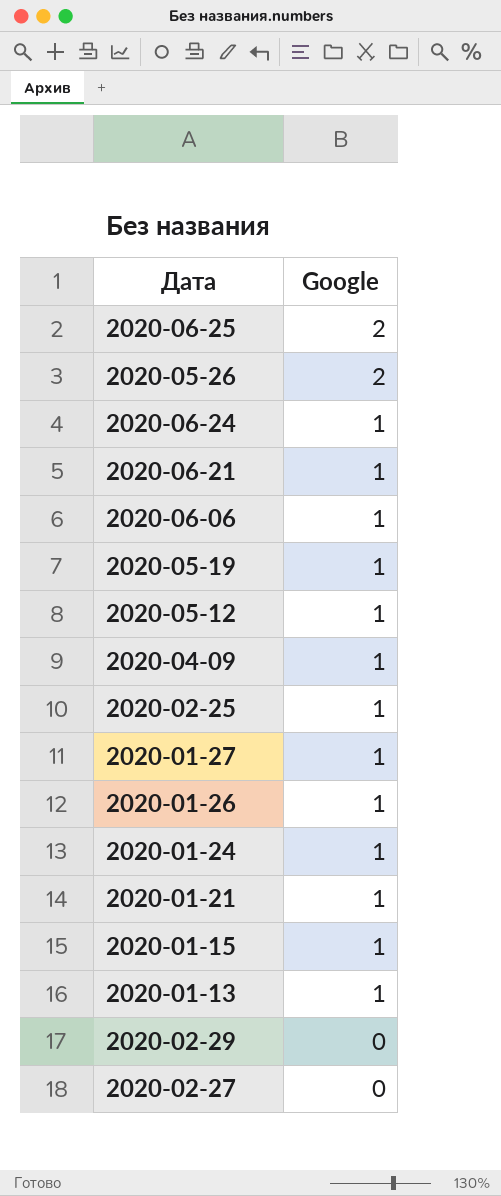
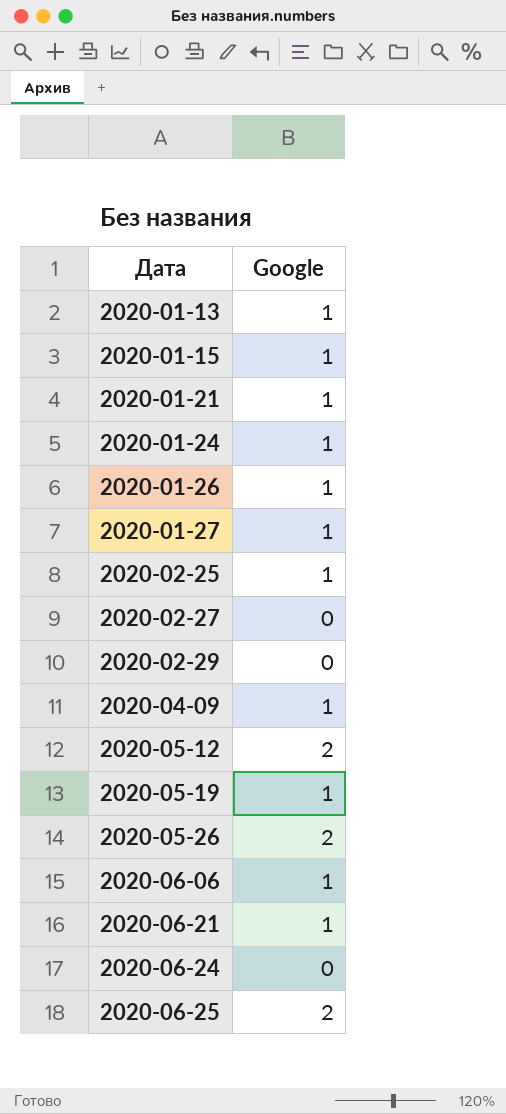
row order: Google descending -> Дата ascending
2020-05-12 | Google: 1 -> 2
2020-06-24 | Google: 1 -> 0

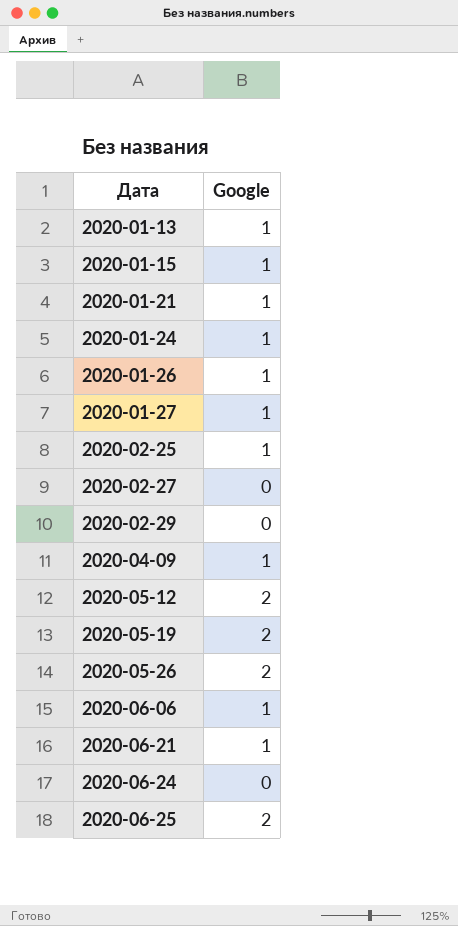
2020-05-19 | Google: 1 -> 2

